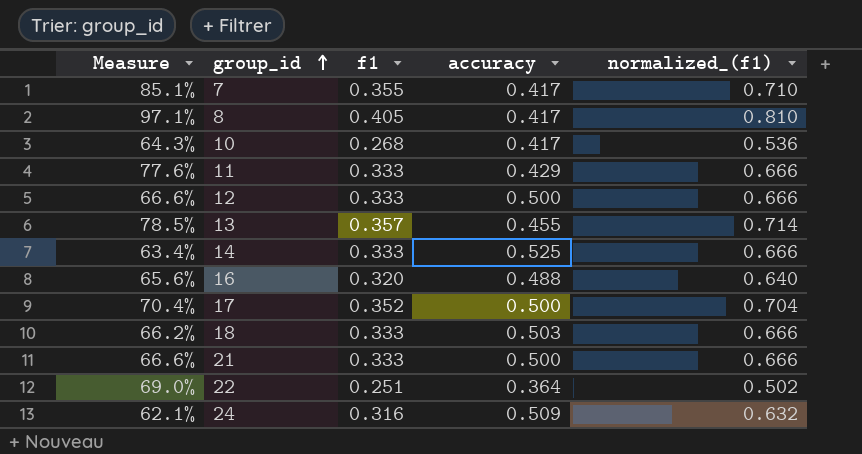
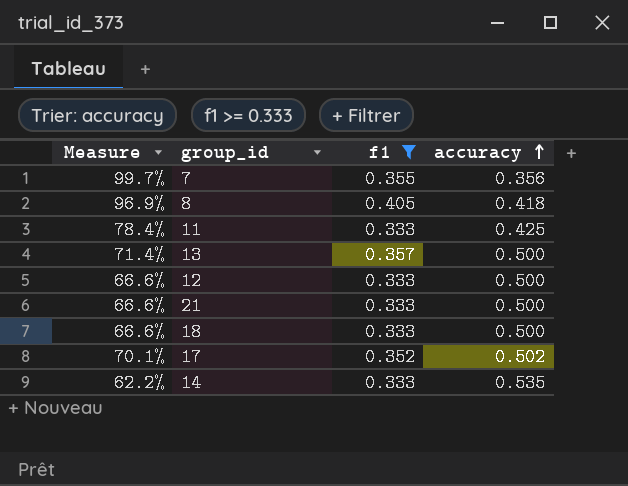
filter: none -> f1 >= 0.333
row order: group_id ascending -> accuracy ascending
column normalized_(f1) | formula: [f1] * 2 -> none
7 | Measure: 85.1% -> 99.7%
7 | accuracy: 0.417 -> 0.356
8 | Measure: 97.1% -> 96.9%
8 | accuracy: 0.417 -> 0.418
11 | Measure: 77.6% -> 78.4%
11 | accuracy: 0.429 -> 0.425
13 | Measure: 78.5% -> 71.4%
13 | accuracy: 0.455 -> 0.500
18 | Measure: 66.2% -> 66.6%
18 | accuracy: 0.503 -> 0.500
17 | Measure: 70.4% -> 70.1%
17 | accuracy: 0.500 -> 0.502
14 | Measure: 63.4% -> 62.2%
14 | accuracy: 0.525 -> 0.535

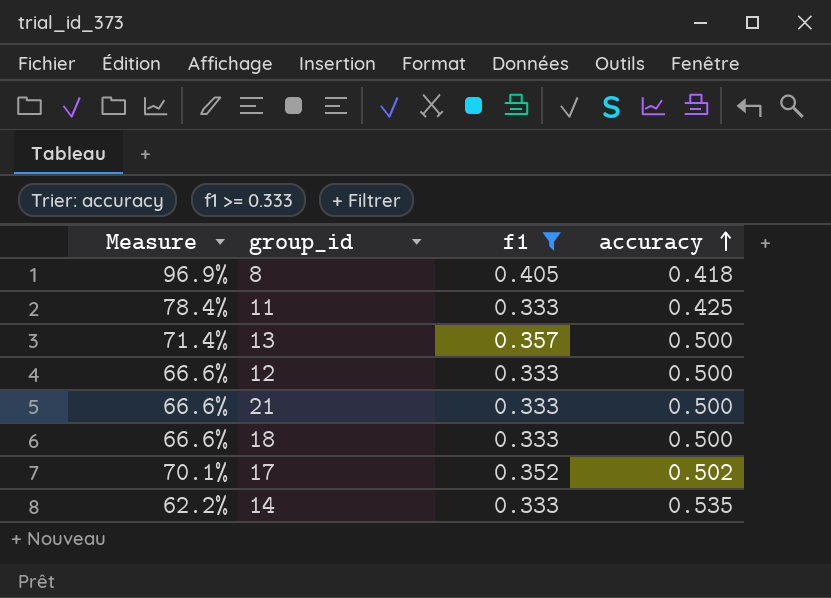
row 7: 99.7% | 0.355 | 0.356 -> none

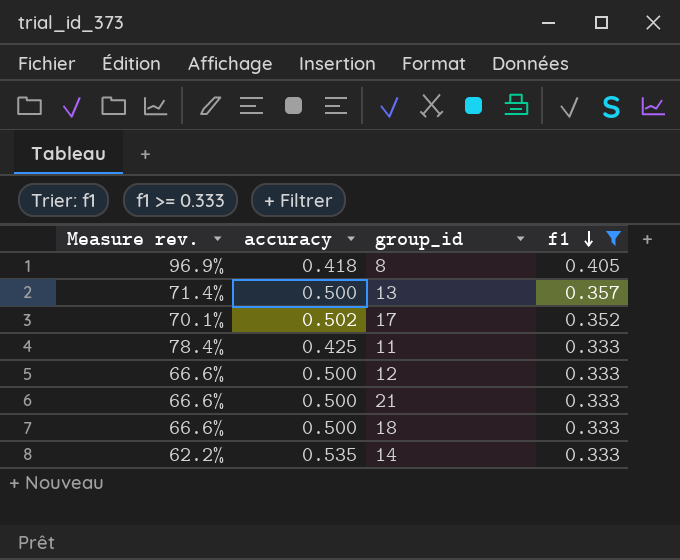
row order: accuracy ascending -> f1 descending
column name: Measure -> Measure rev.
column accuracy | position: 4 -> 2

